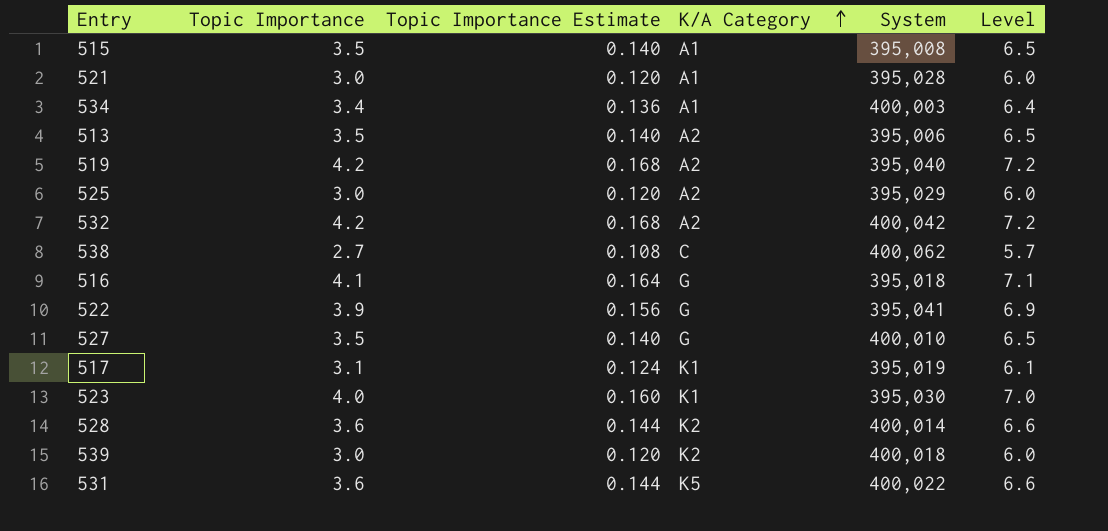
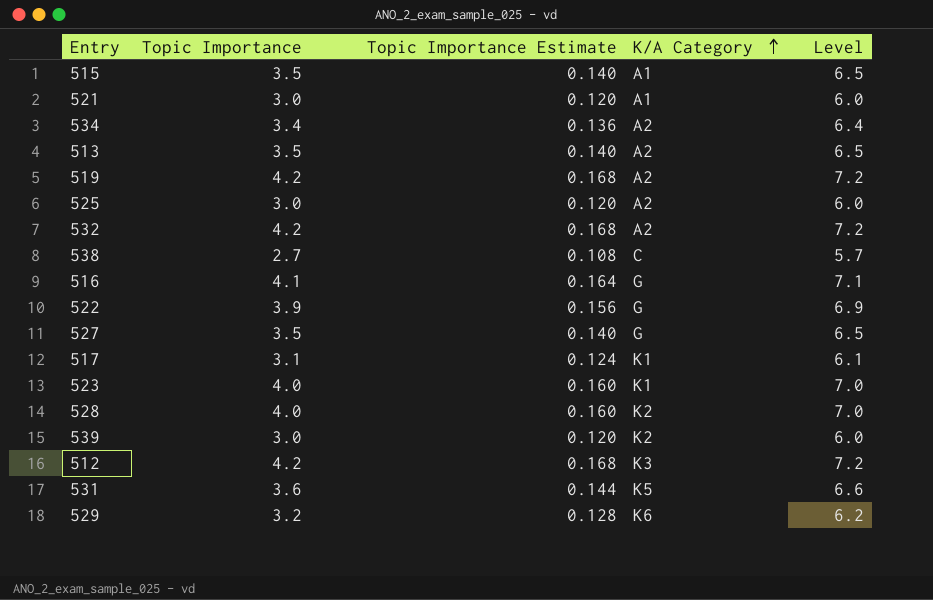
column System | position: 5 -> none
534 | K/A Category: A1 -> A2
528 | Topic Importance: 3.6 -> 4.0
528 | Topic Importance Estimate: 0.144 -> 0.160
528 | Level: 6.6 -> 7.0
row 512: none -> 4.2 | 0.168 | K3 | 7.2
row 529: none -> 3.2 | 0.128 | K6 | 6.2

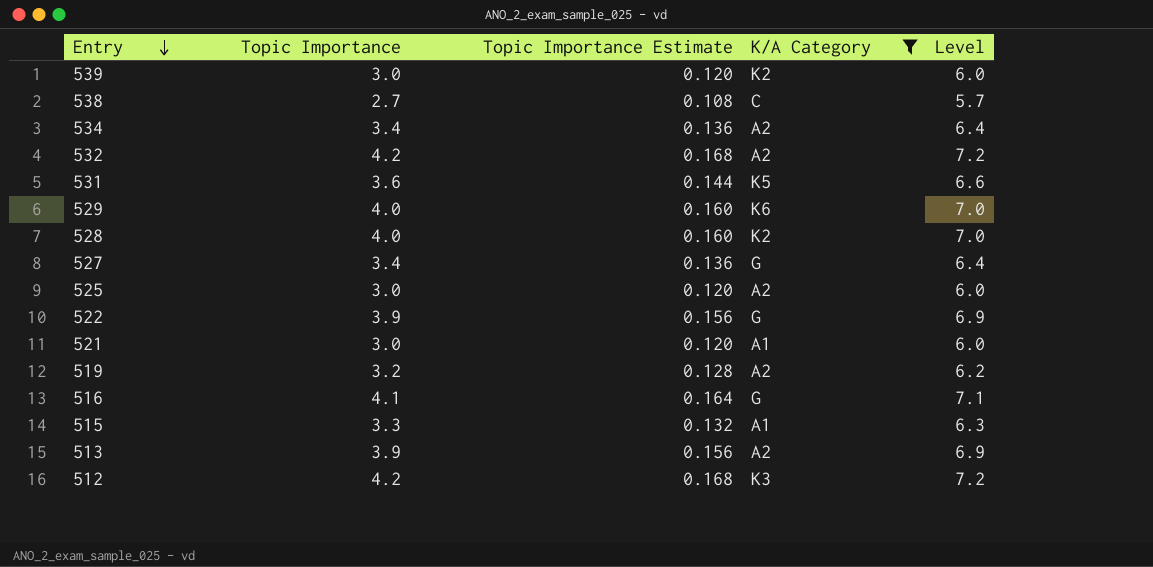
filter: none -> K/A Category != K1
row order: K/A Category ascending -> Entry descending
529 | Topic Importance: 3.2 -> 4.0
529 | Topic Importance Estimate: 0.128 -> 0.160
529 | Level: 6.2 -> 7.0
527 | Topic Importance: 3.5 -> 3.4
527 | Topic Importance Estimate: 0.140 -> 0.136
527 | Level: 6.5 -> 6.4
519 | Topic Importance: 4.2 -> 3.2
519 | Topic Importance Estimate: 0.168 -> 0.128
519 | Level: 7.2 -> 6.2
515 | Topic Importance: 3.5 -> 3.3
515 | Topic Importance Estimate: 0.140 -> 0.132
515 | Level: 6.5 -> 6.3
513 | Topic Importance: 3.5 -> 3.9
513 | Topic Importance Estimate: 0.140 -> 0.156
513 | Level: 6.5 -> 6.9

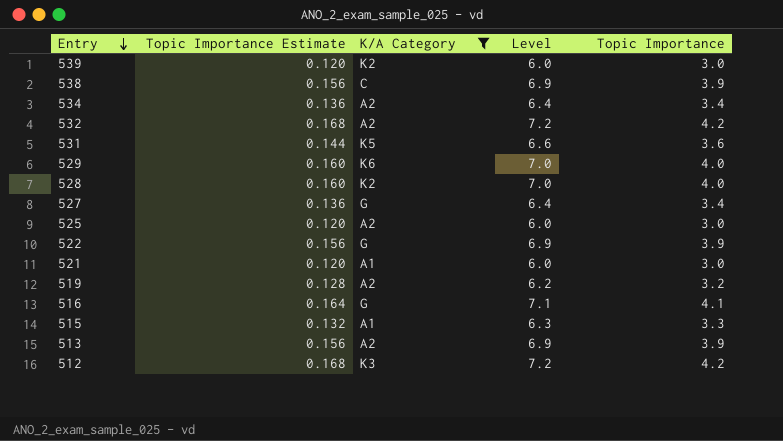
column Topic Importance | position: 2 -> 5
538 | Topic Importance Estimate: 0.108 -> 0.156
538 | Level: 5.7 -> 6.9
538 | Topic Importance: 2.7 -> 3.9

